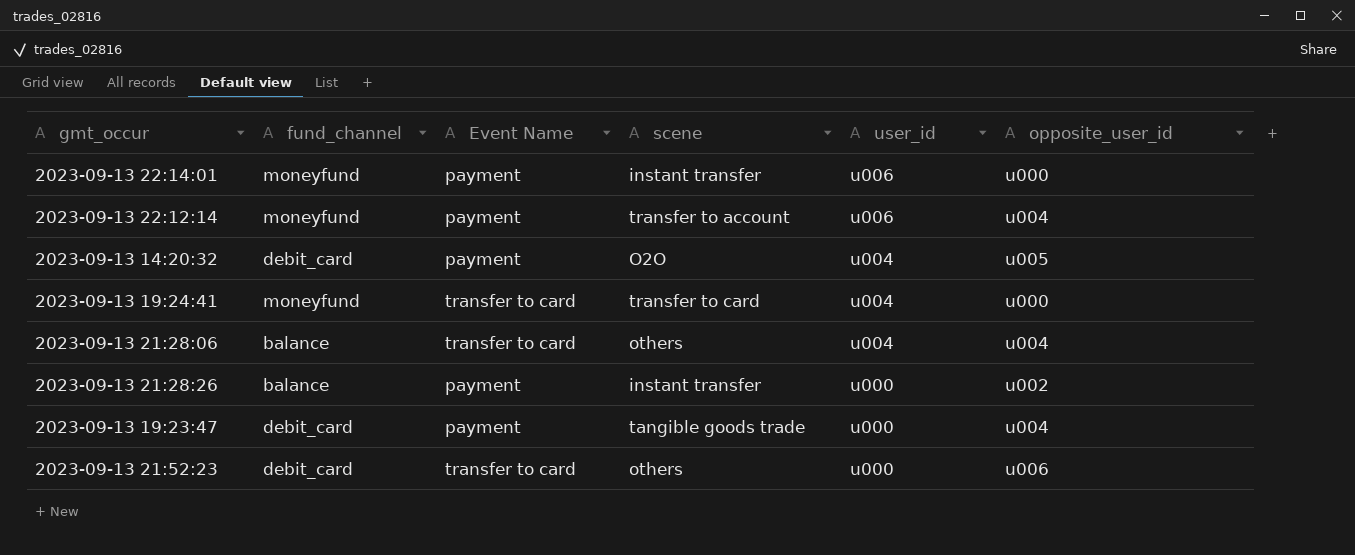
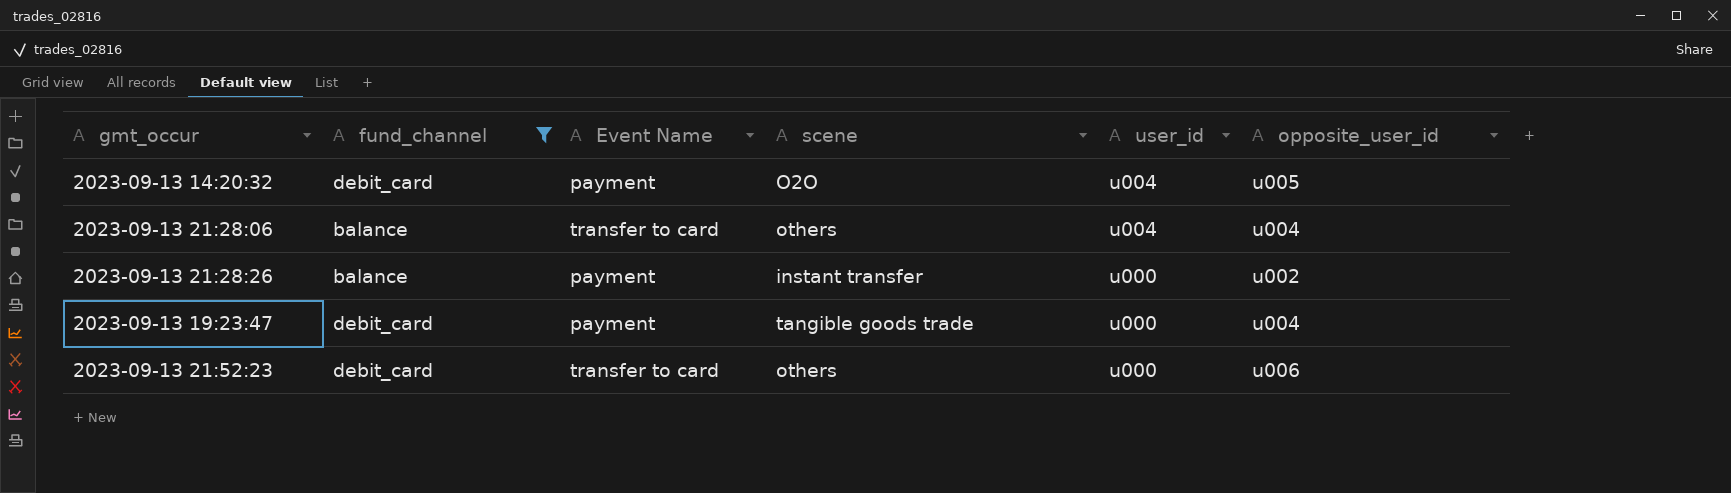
filter: none -> fund_channel != moneyfund

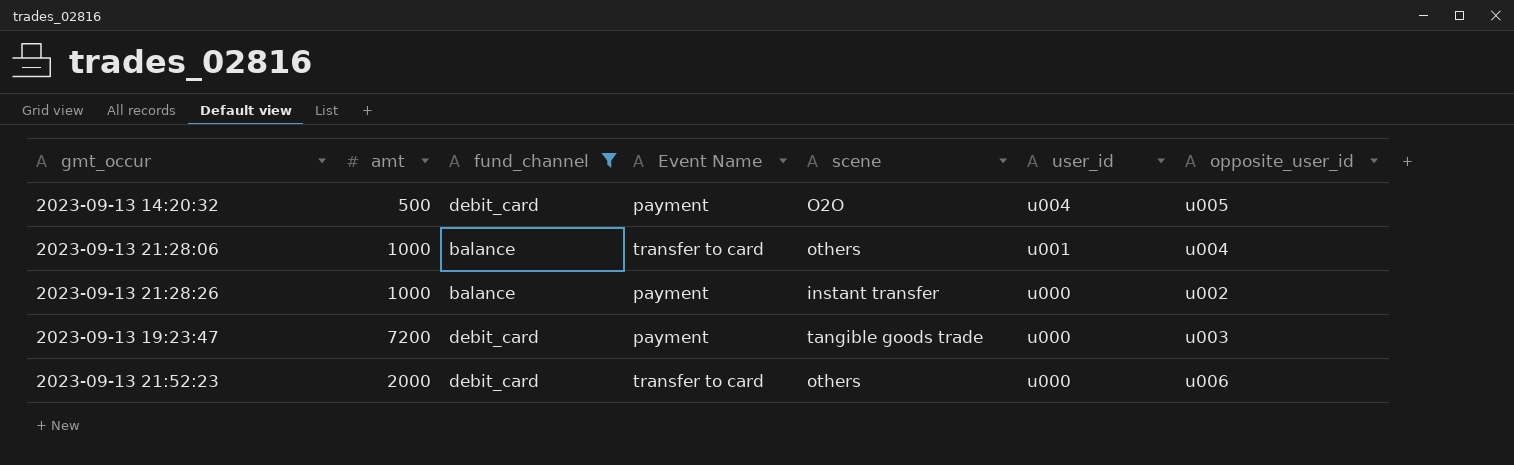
column amt | position: none -> 2
2023-09-13 21:28:06 | user_id: u004 -> u001
2023-09-13 19:23:47 | opposite_user_id: u004 -> u003

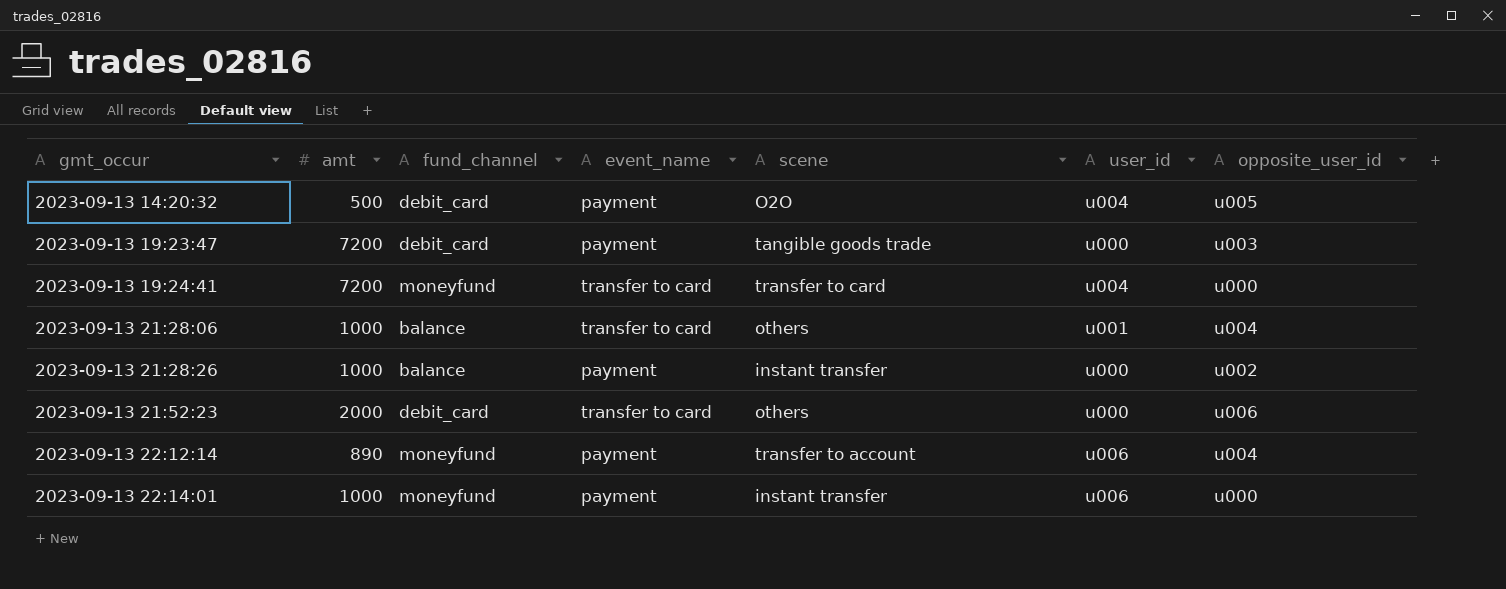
filter: fund_channel != moneyfund -> none
row order: user_id descending -> gmt_occur ascending
column name: Event Name -> event_name

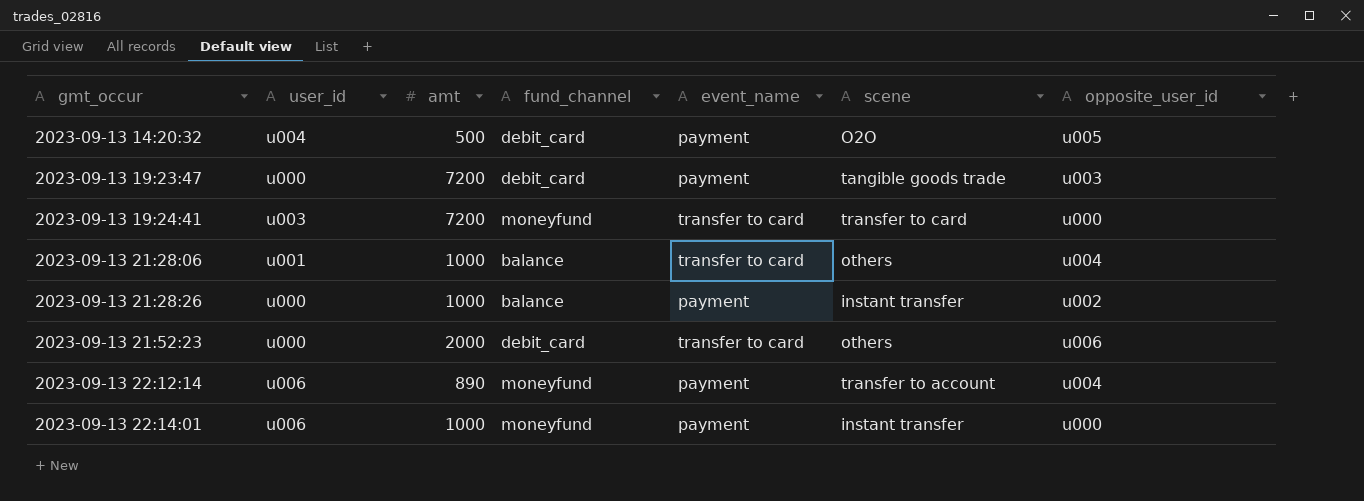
column user_id | position: 6 -> 2
2023-09-13 19:24:41 | user_id: u004 -> u003

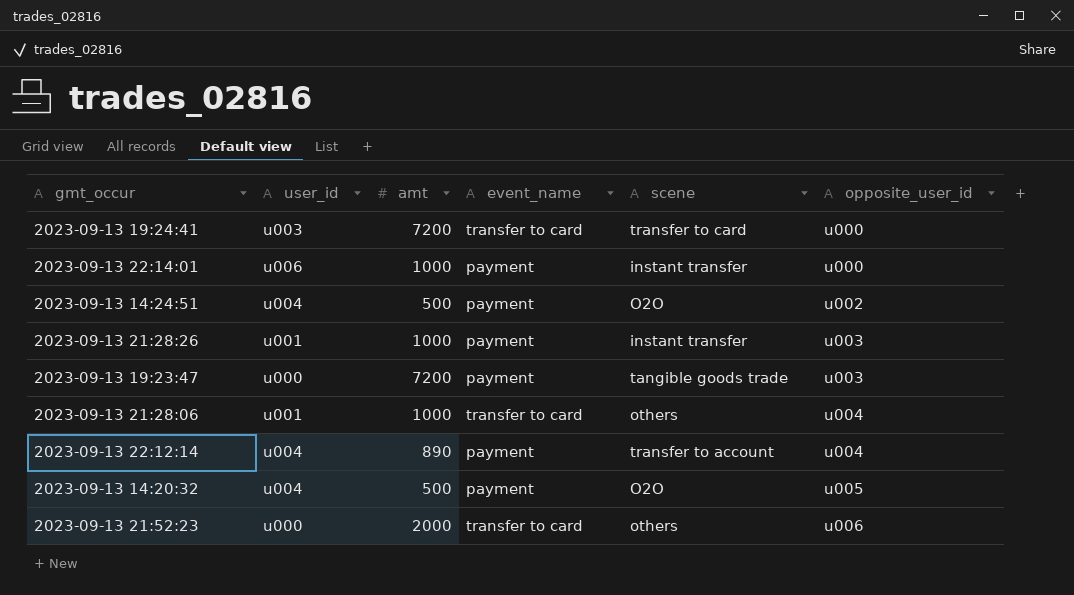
row order: gmt_occur ascending -> opposite_user_id ascending
column fund_channel | position: 4 -> none
row 2023-09-13 14:24:51: none -> u004 | 500 | payment | O2O | u002
2023-09-13 21:28:26 | user_id: u000 -> u001
2023-09-13 21:28:26 | opposite_user_id: u002 -> u003
2023-09-13 22:12:14 | user_id: u006 -> u004

